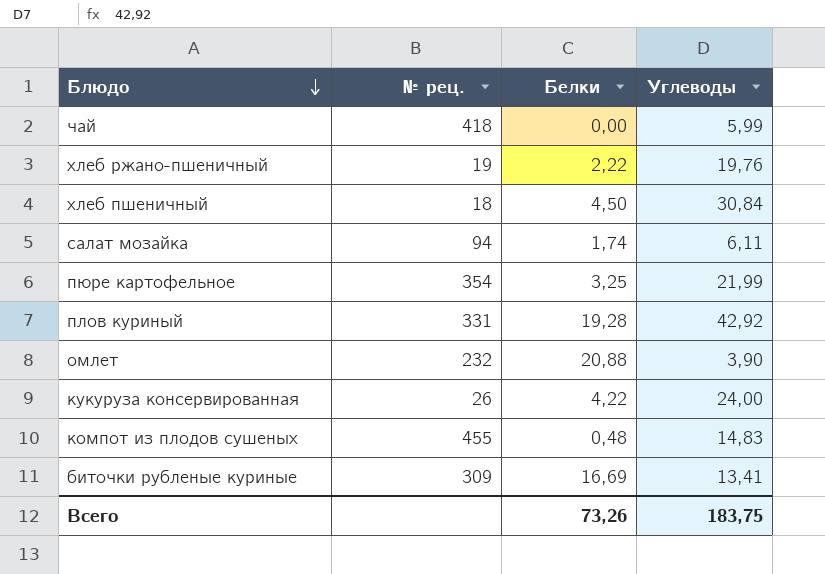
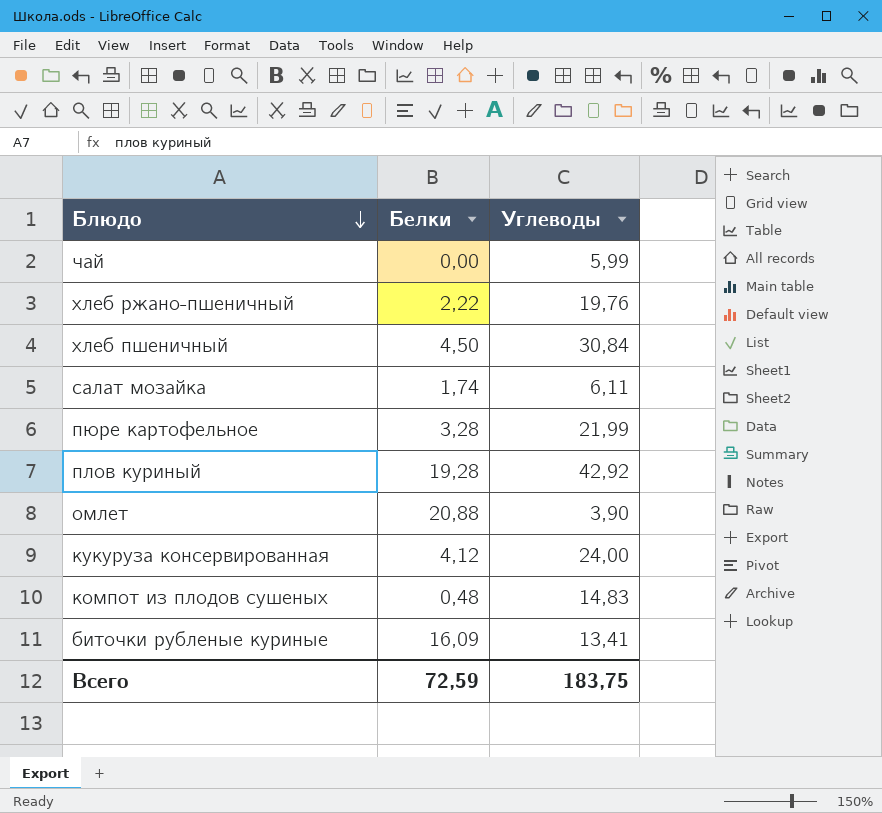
column № рец. | position: 2 -> none
пюре картофельное | Белки: 3,25 -> 3,28
кукуруза консервированная | Белки: 4,22 -> 4,12
биточки рубленые куриные | Белки: 16,69 -> 16,09
Всего | Белки: 73,26 -> 72,59

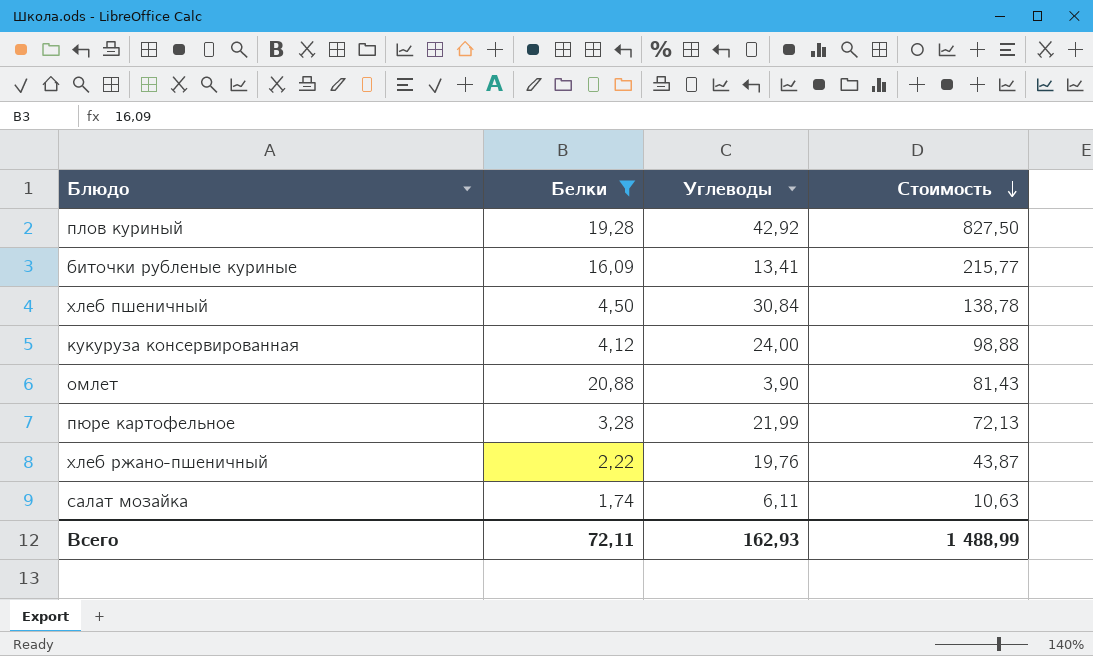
filter: none -> Белки >= 1,74
row order: Блюдо descending -> Стоимость descending
column Стоимость | formula: none -> [Белки] * [Углеводы]
Всего | Белки: 72,59 -> 72,11
Всего | Углеводы: 183,75 -> 162,93

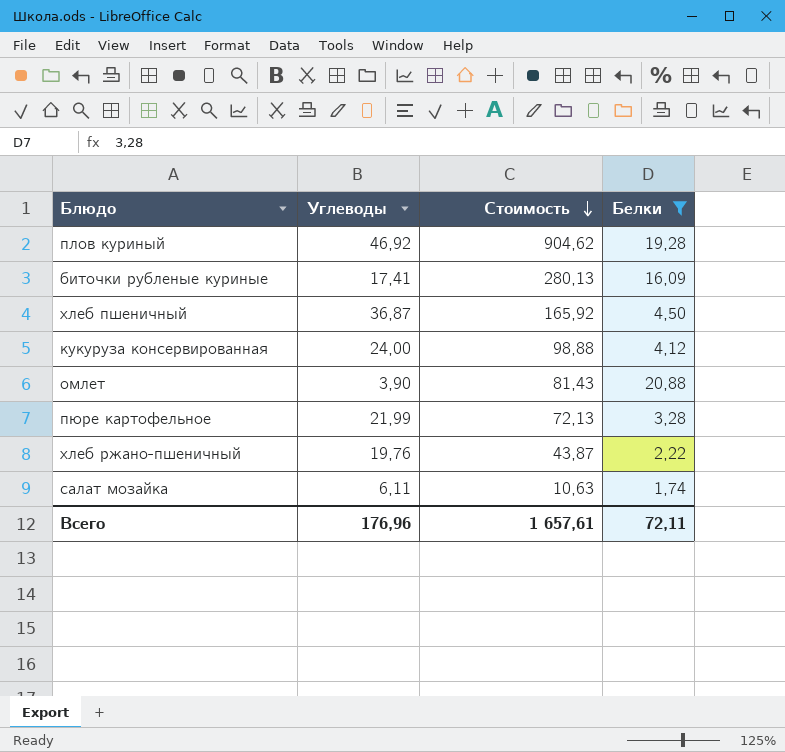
column Белки | position: 2 -> 4
плов куриный | Углеводы: 42,92 -> 46,92
плов куриный | Стоимость: 827,50 -> 904,62
биточки рубленые куриные | Углеводы: 13,41 -> 17,41
биточки рубленые куриные | Стоимость: 215,77 -> 280,13
хлеб пшеничный | Углеводы: 30,84 -> 36,87
хлеб пшеничный | Стоимость: 138,78 -> 165,92
Всего | Углеводы: 162,93 -> 176,96
Всего | Стоимость: 1 488,99 -> 1 657,61

